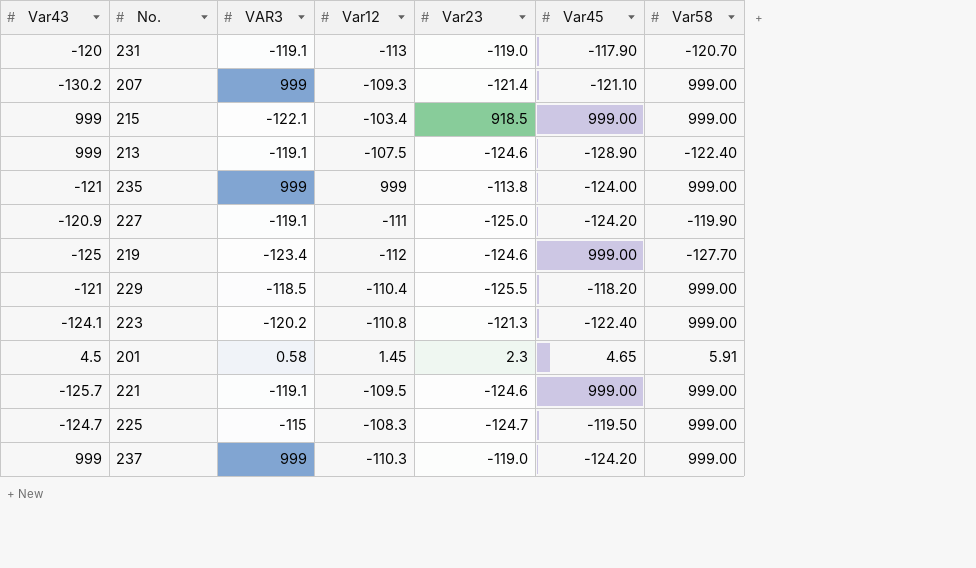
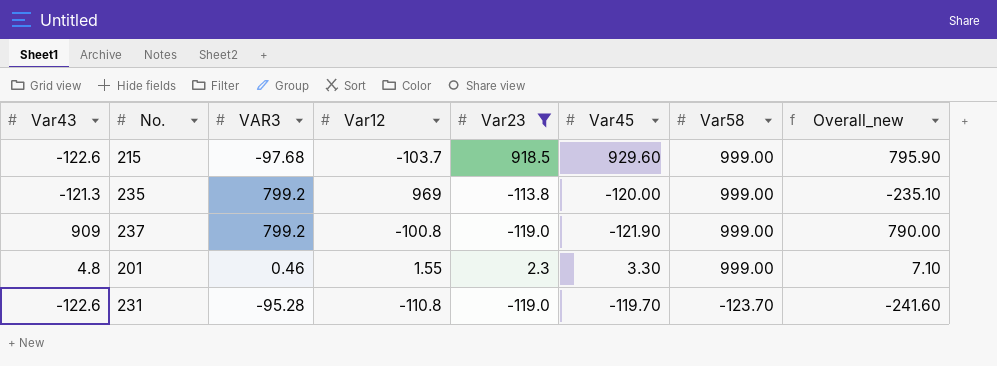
filter: none -> Var23 >= -119.0
row order: none -> Var58 descending
column Overall_new | formula: none -> [Var43] + [Var23]
215 | Var43: 999 -> -122.6
215 | VAR3: -122.1 -> -97.68
215 | Var12: -103.4 -> -103.7
215 | Var45: 999.00 -> 929.60
235 | Var43: -121 -> -121.3
235 | VAR3: 999 -> 799.2
235 | Var12: 999 -> 969
235 | Var45: -124.00 -> -120.00
237 | Var43: 999 -> 909
237 | VAR3: 999 -> 799.2
237 | Var12: -110.3 -> -100.8
237 | Var45: -124.20 -> -121.90
201 | Var43: 4.5 -> 4.8
201 | VAR3: 0.58 -> 0.46
201 | Var12: 1.45 -> 1.55
201 | Var45: 4.65 -> 3.30
201 | Var58: 5.91 -> 999.00
231 | Var43: -120 -> -122.6
231 | VAR3: -119.1 -> -95.28
231 | Var12: -113 -> -110.8
231 | Var45: -117.90 -> -119.70
231 | Var58: -120.70 -> -123.70

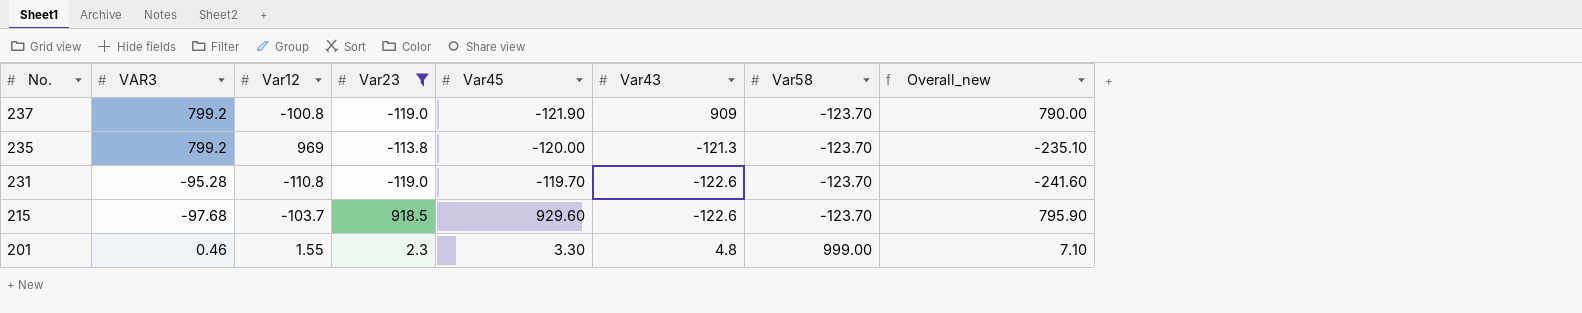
row order: Var58 descending -> No. descending
column Var43 | position: 1 -> 6
237 | Var58: 999.00 -> -123.70
235 | Var58: 999.00 -> -123.70
215 | Var58: 999.00 -> -123.70

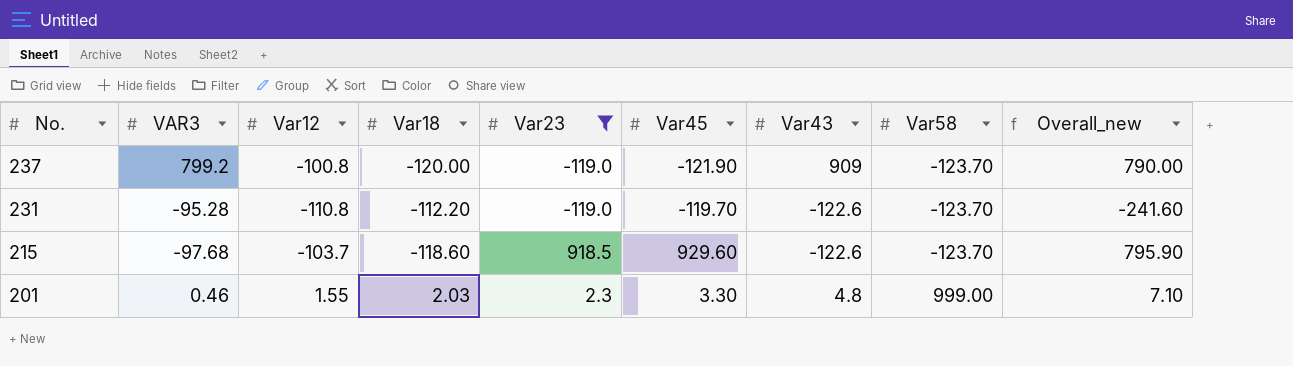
column Var18 | position: none -> 4
row 235: 799.2 | 969 | -113.8 | -120.00 | -121.3 | -123.70 | -235.10 -> none

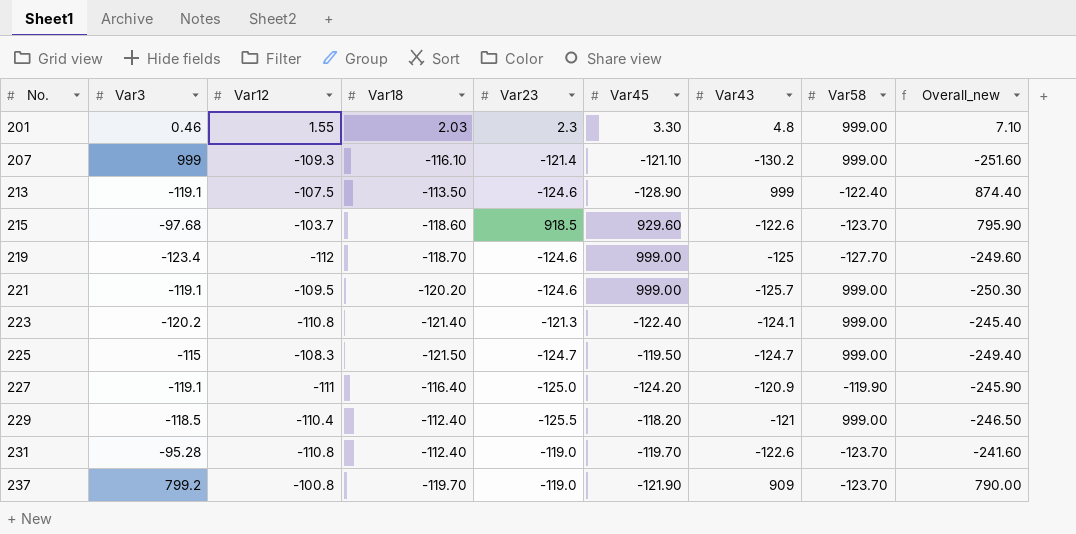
filter: Var23 >= -119.0 -> none
row order: No. descending -> No. ascending
column name: VAR3 -> Var3
231 | Var18: -112.20 -> -112.40
237 | Var18: -120.00 -> -119.70

